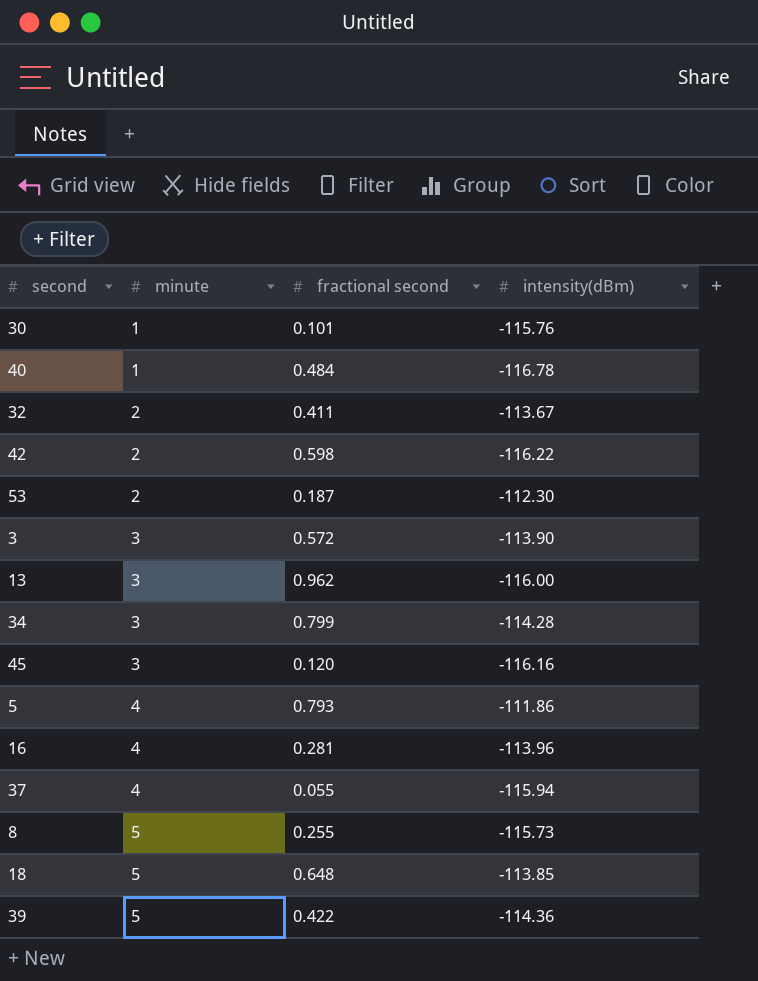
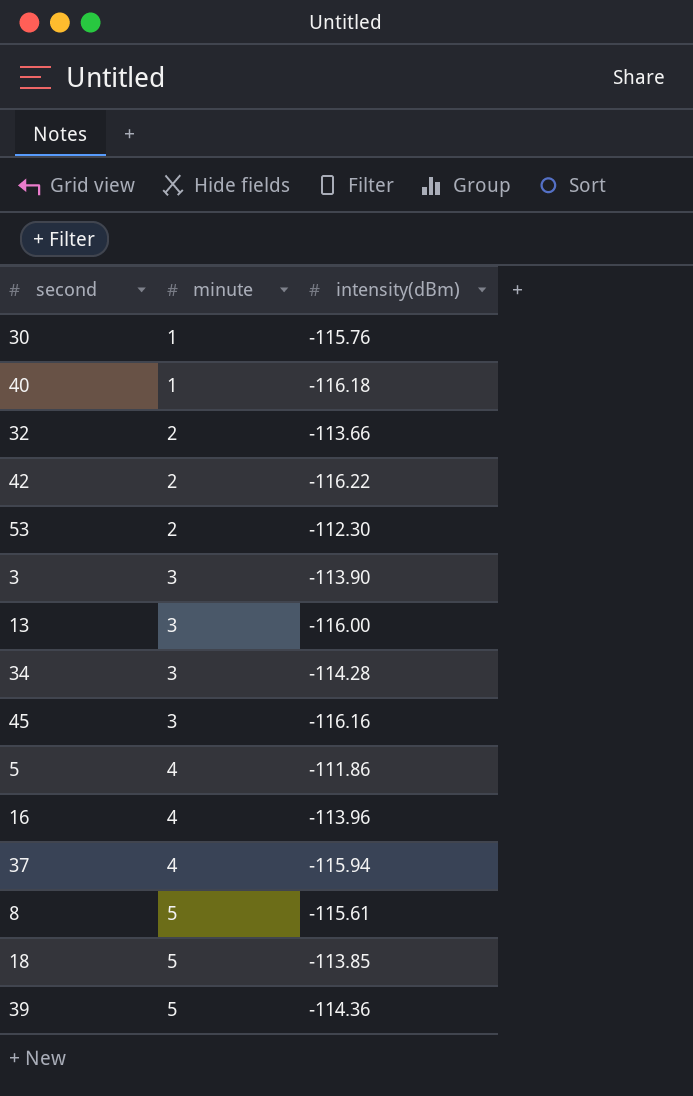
column fractional second | position: 3 -> none
40 | intensity(dBm): -116.78 -> -116.18
32 | intensity(dBm): -113.67 -> -113.66
8 | intensity(dBm): -115.73 -> -115.61

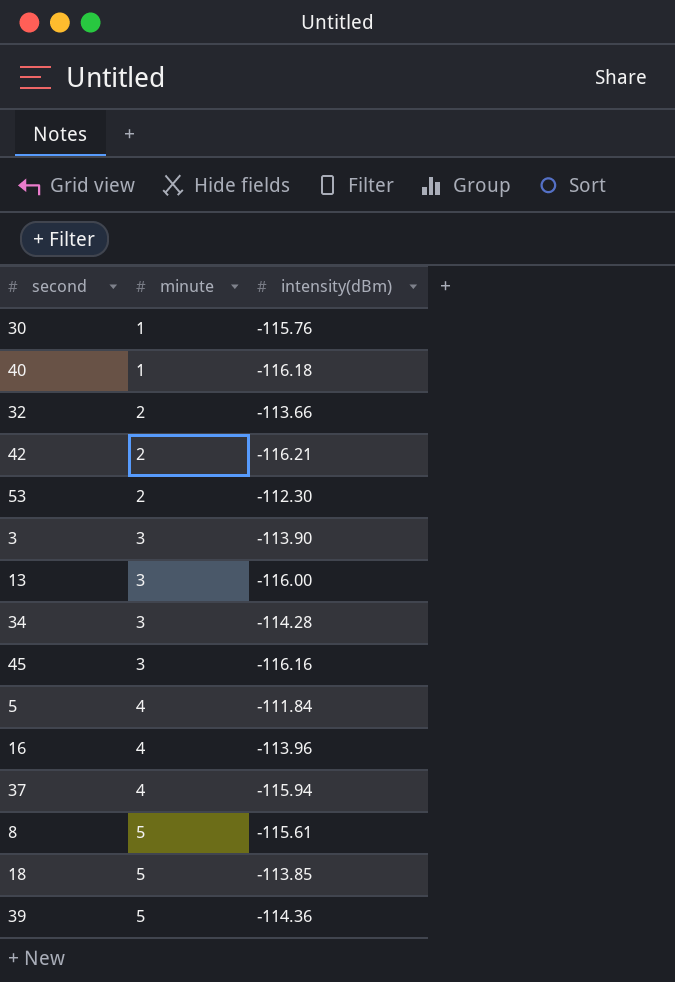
42 | intensity(dBm): -116.22 -> -116.21
5 | intensity(dBm): -111.86 -> -111.84

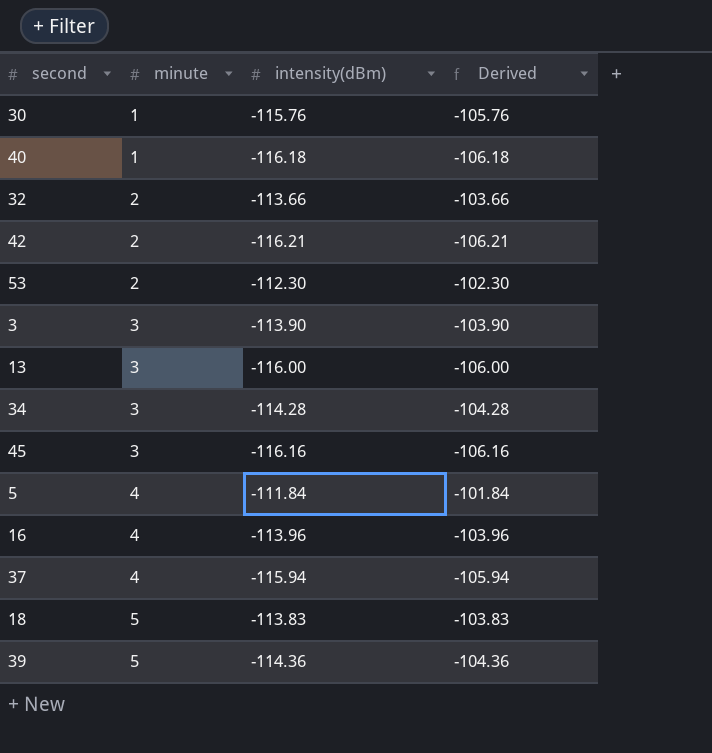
column Derived | formula: none -> [intensity(dBm)] + 10
row 8: 5 | -115.61 -> none
18 | intensity(dBm): -113.85 -> -113.83

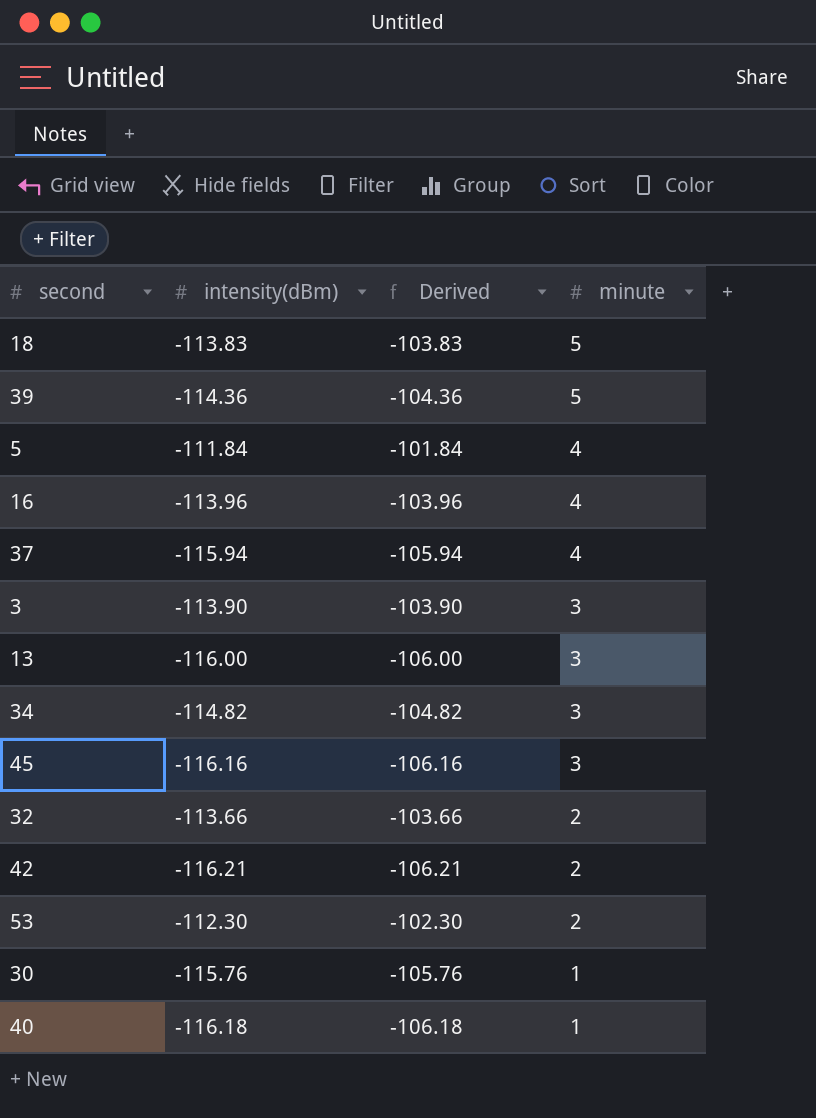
row order: minute ascending -> minute descending
column minute | position: 2 -> 4
34 | intensity(dBm): -114.28 -> -114.82
34 | Derived: -104.28 -> -104.82

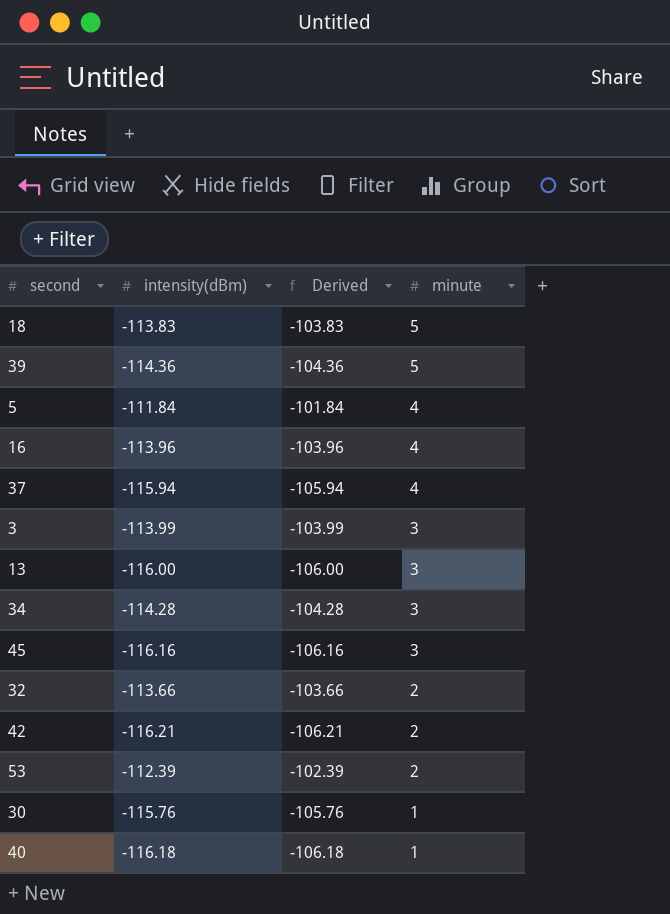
3 | intensity(dBm): -113.90 -> -113.99
3 | Derived: -103.90 -> -103.99
34 | intensity(dBm): -114.82 -> -114.28
34 | Derived: -104.82 -> -104.28
53 | intensity(dBm): -112.30 -> -112.39
53 | Derived: -102.30 -> -102.39

